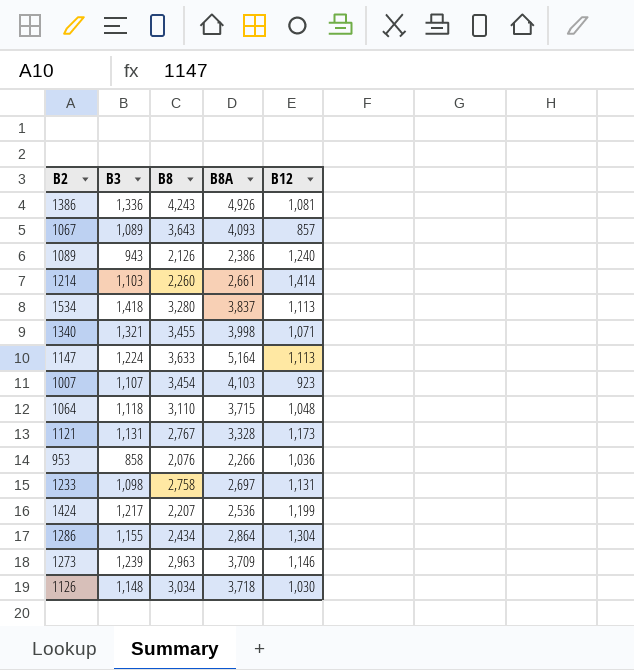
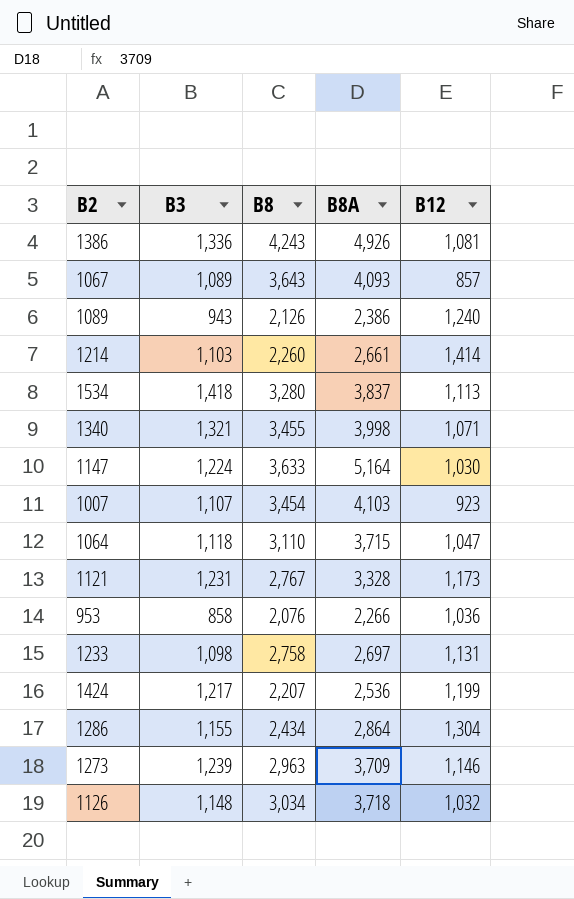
1147 | B12: 1,113 -> 1,030
1064 | B12: 1,048 -> 1,047
1121 | B3: 1,131 -> 1,231
1126 | B12: 1,030 -> 1,032

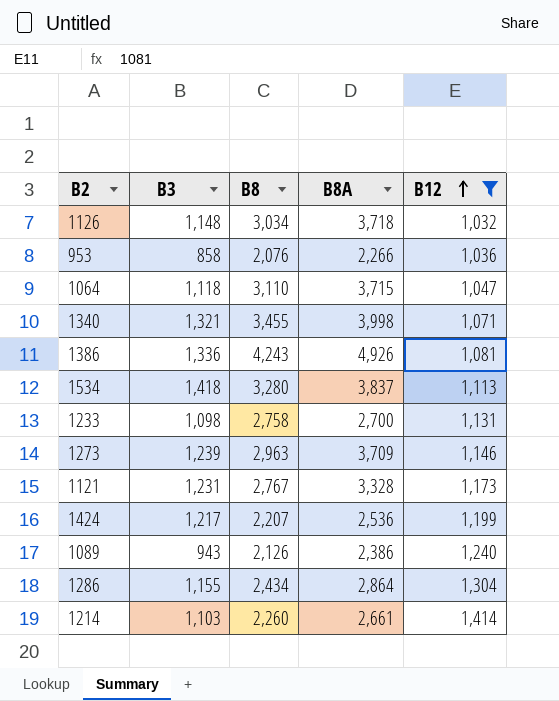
filter: none -> B12 >= 1,032
row order: none -> B12 ascending
1233 | B8A: 2,697 -> 2,700

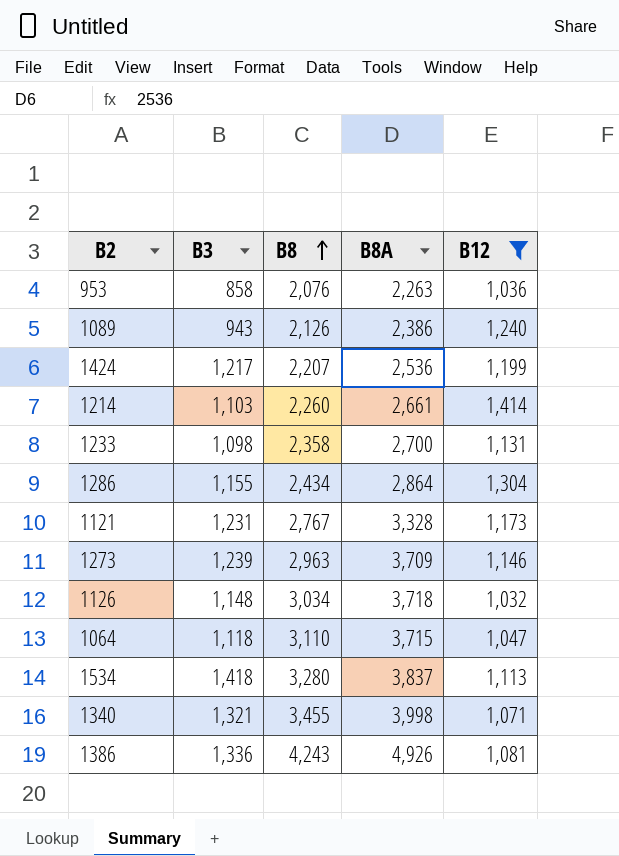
row order: B12 ascending -> B8 ascending
953 | B8A: 2,266 -> 2,263
1233 | B8: 2,758 -> 2,358

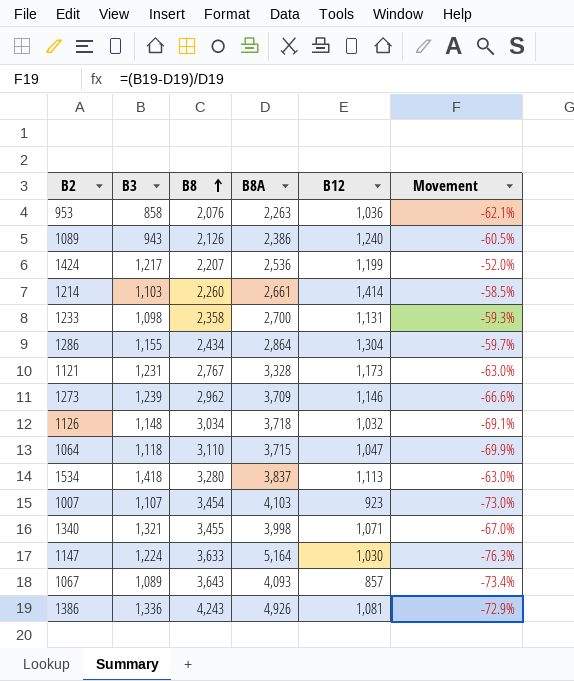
filter: B12 >= 1,032 -> none
column Movement | formula: none -> ([B3] - [B8A]) / [B8A]
1273 | B8: 2,963 -> 2,962

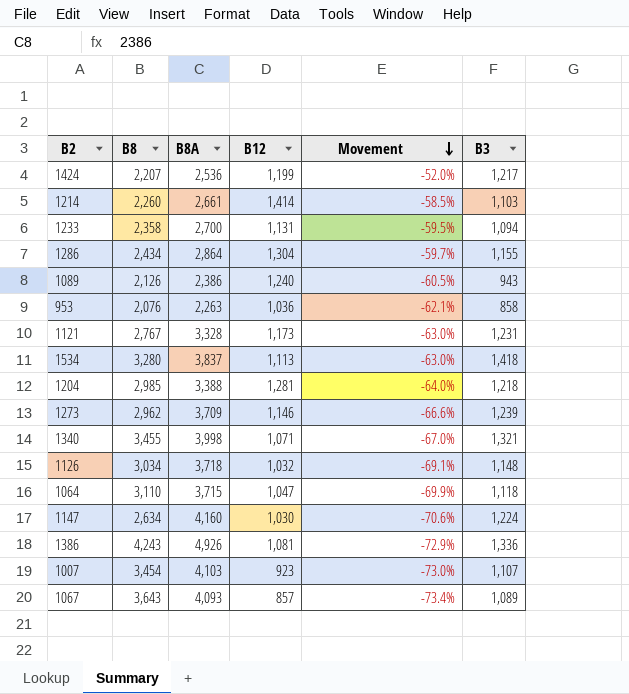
row order: B8 ascending -> Movement descending
column B3 | position: 2 -> 6
1233 | Movement: -59.3% -> -59.5%
1233 | B3: 1,098 -> 1,094
row 1204: none -> 2,985 | 3,388 | 1,281 | -64.0% | 1,218
1147 | B8: 3,633 -> 2,634
1147 | B8A: 5,164 -> 4,160
1147 | Movement: -76.3% -> -70.6%

